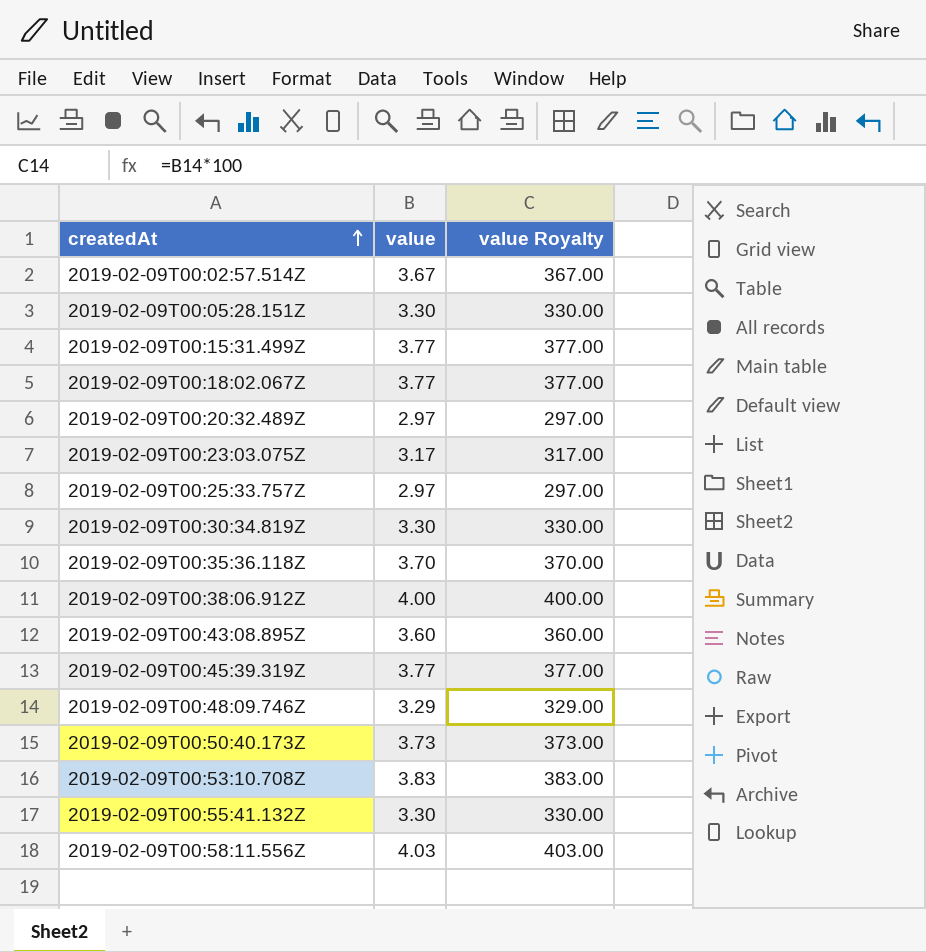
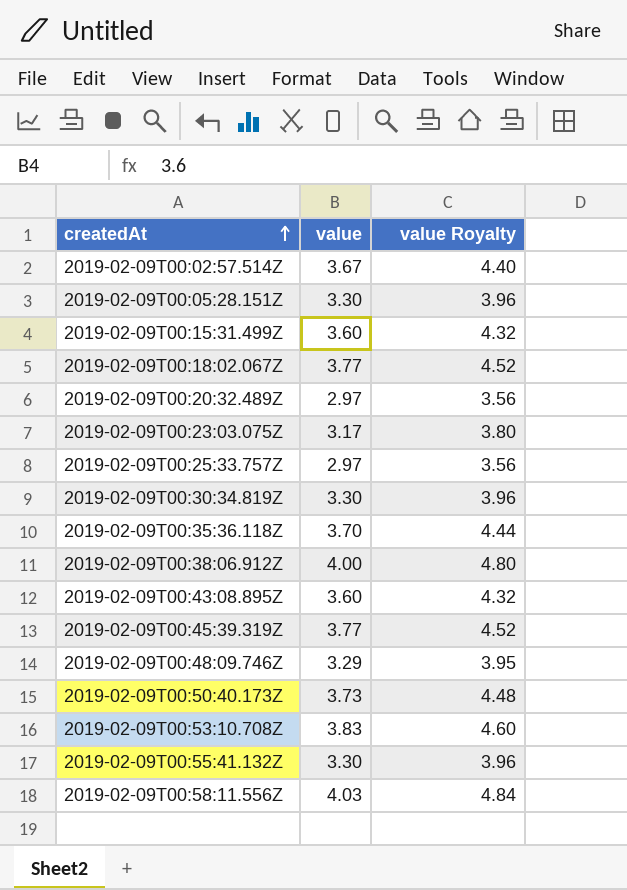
column value Royalty | formula: [value] * 100 -> [value] * 1.2
2019-02-09T00:15:31.499Z | value: 3.77 -> 3.60

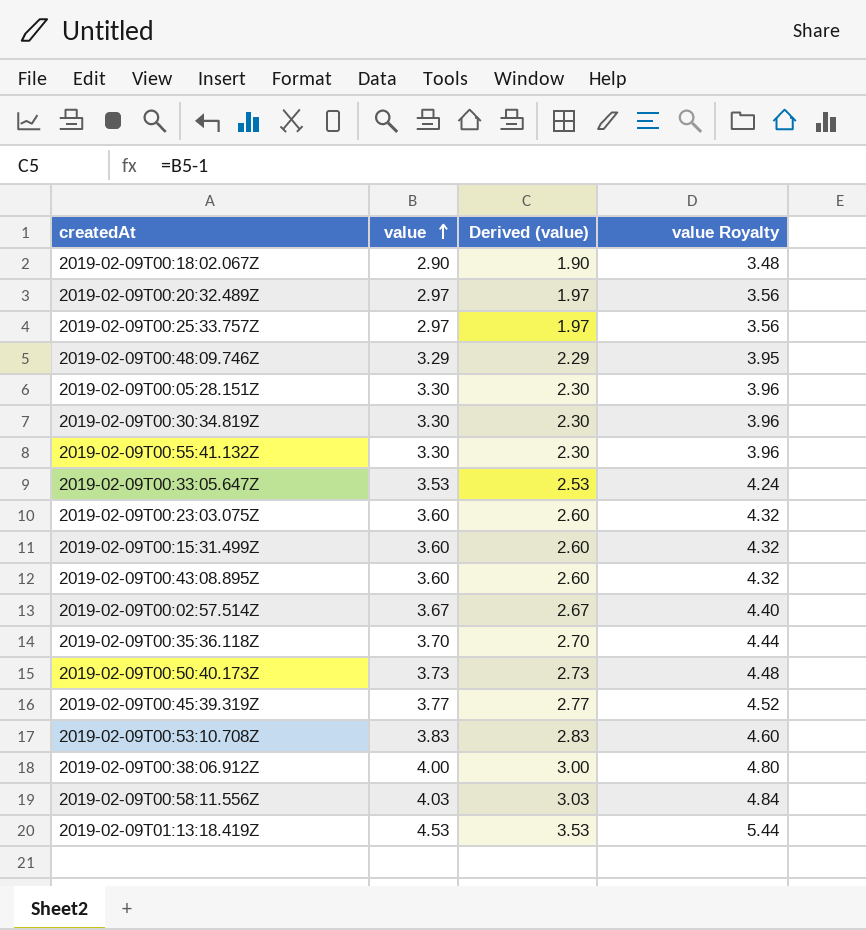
row order: createdAt ascending -> value ascending
column Derived (value) | formula: none -> [value] - 1
2019-02-09T00:18:02.067Z | value: 3.77 -> 2.90
2019-02-09T00:18:02.067Z | value Royalty: 4.52 -> 3.48
row 2019-02-09T00:33:05.647Z: none -> 3.53 | 2.53 | 4.24
2019-02-09T00:23:03.075Z | value: 3.17 -> 3.60
2019-02-09T00:23:03.075Z | value Royalty: 3.80 -> 4.32
row 2019-02-09T01:13:18.419Z: none -> 4.53 | 3.53 | 5.44

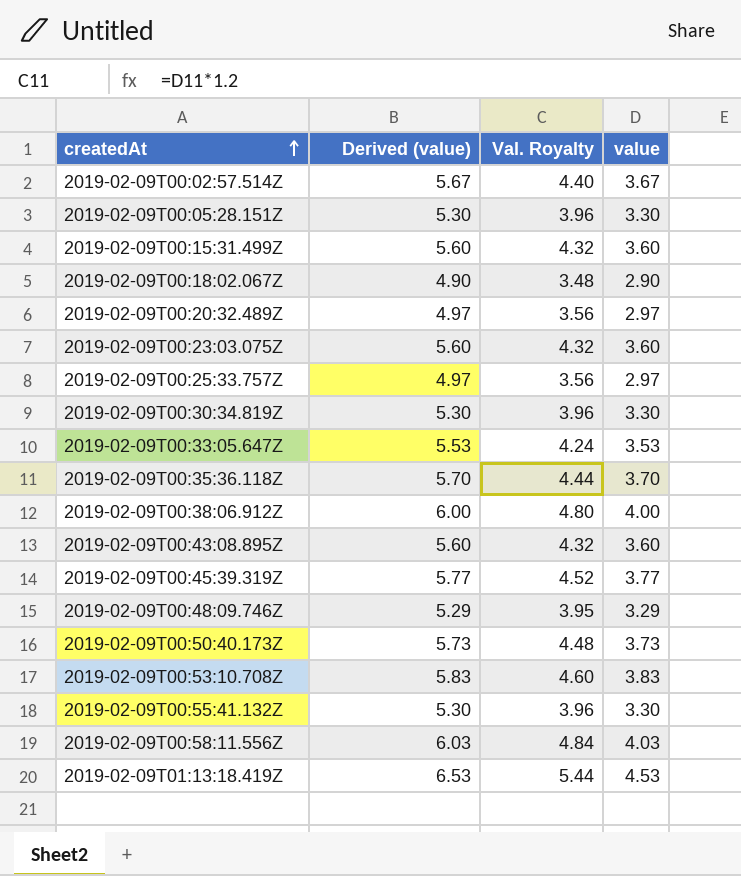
row order: value ascending -> createdAt ascending
column Derived (value) | formula: [value] - 1 -> [value] + 2
column name: value Royalty -> Val. Royalty
column value | position: 2 -> 4

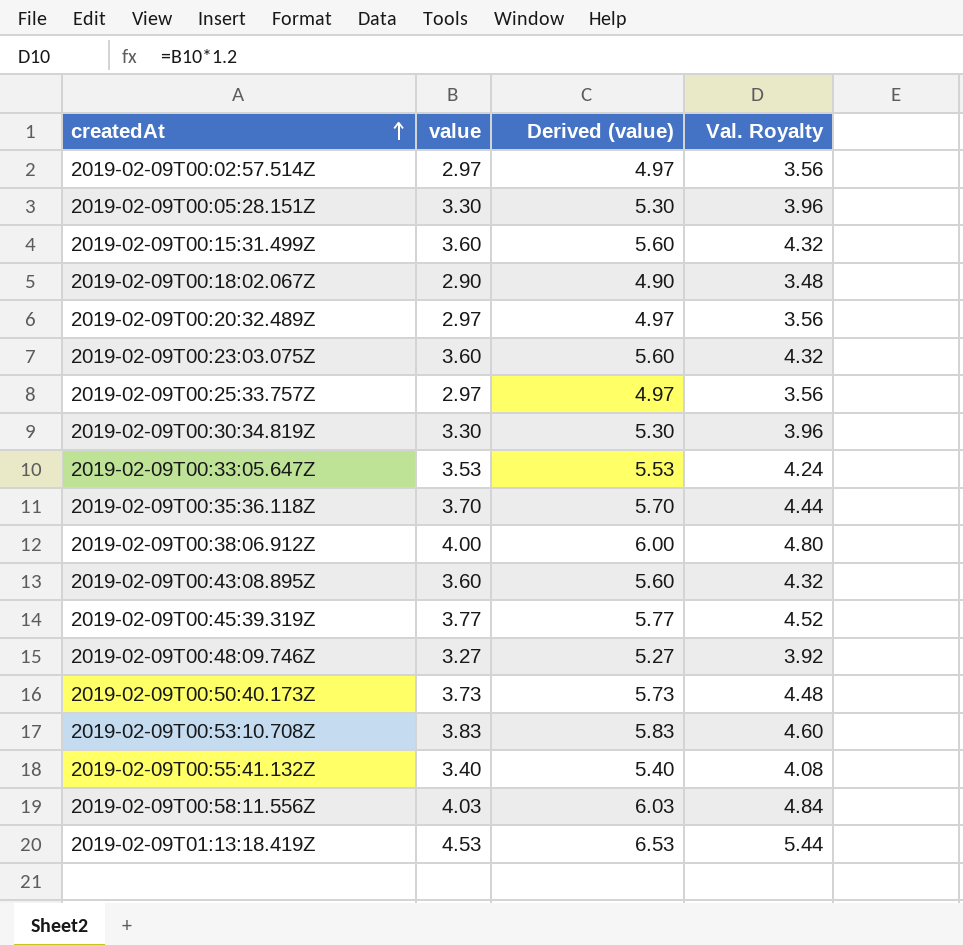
column value | position: 4 -> 2
2019-02-09T00:02:57.514Z | value: 3.67 -> 2.97
2019-02-09T00:02:57.514Z | Derived (value): 5.67 -> 4.97
2019-02-09T00:02:57.514Z | Val. Royalty: 4.40 -> 3.56
2019-02-09T00:48:09.746Z | value: 3.29 -> 3.27
2019-02-09T00:48:09.746Z | Derived (value): 5.29 -> 5.27
2019-02-09T00:48:09.746Z | Val. Royalty: 3.95 -> 3.92
2019-02-09T00:55:41.132Z | value: 3.30 -> 3.40
2019-02-09T00:55:41.132Z | Derived (value): 5.30 -> 5.40
2019-02-09T00:55:41.132Z | Val. Royalty: 3.96 -> 4.08

